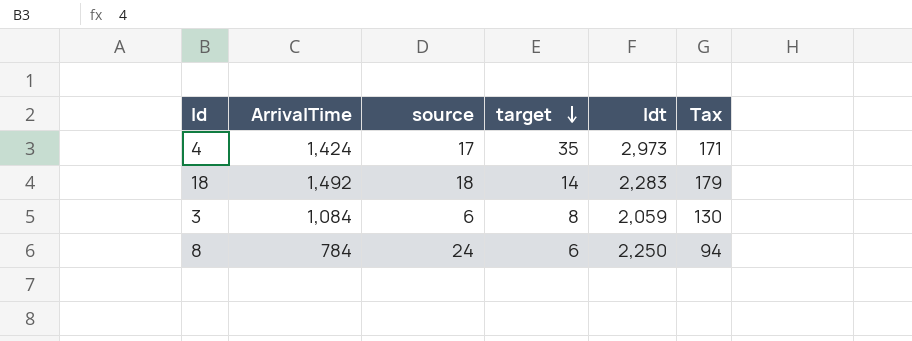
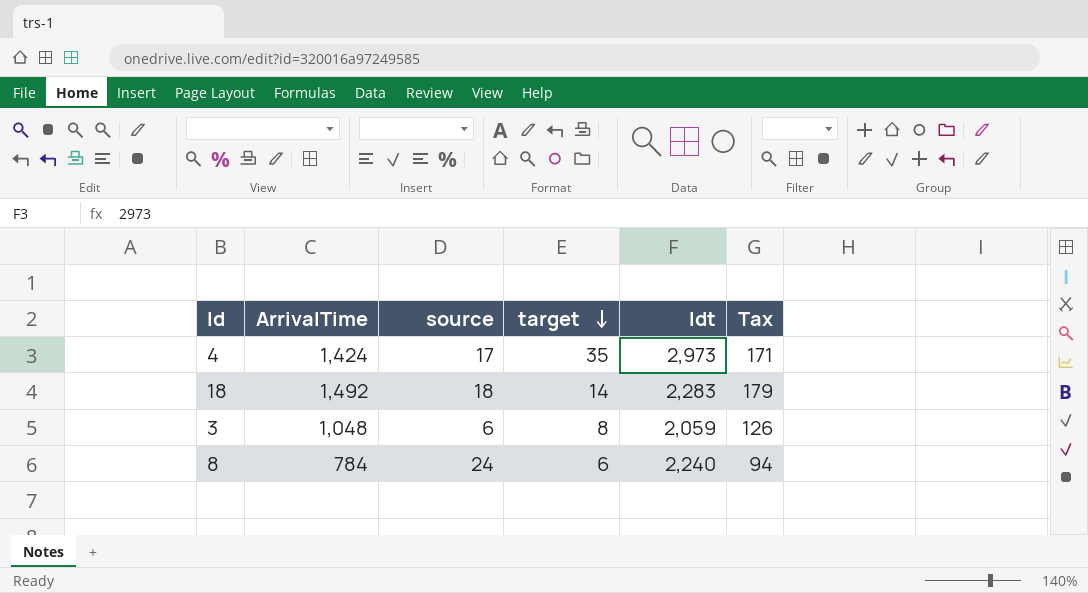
3 | ArrivalTime: 1,084 -> 1,048
3 | Tax: 130 -> 126
8 | ldt: 2,250 -> 2,240

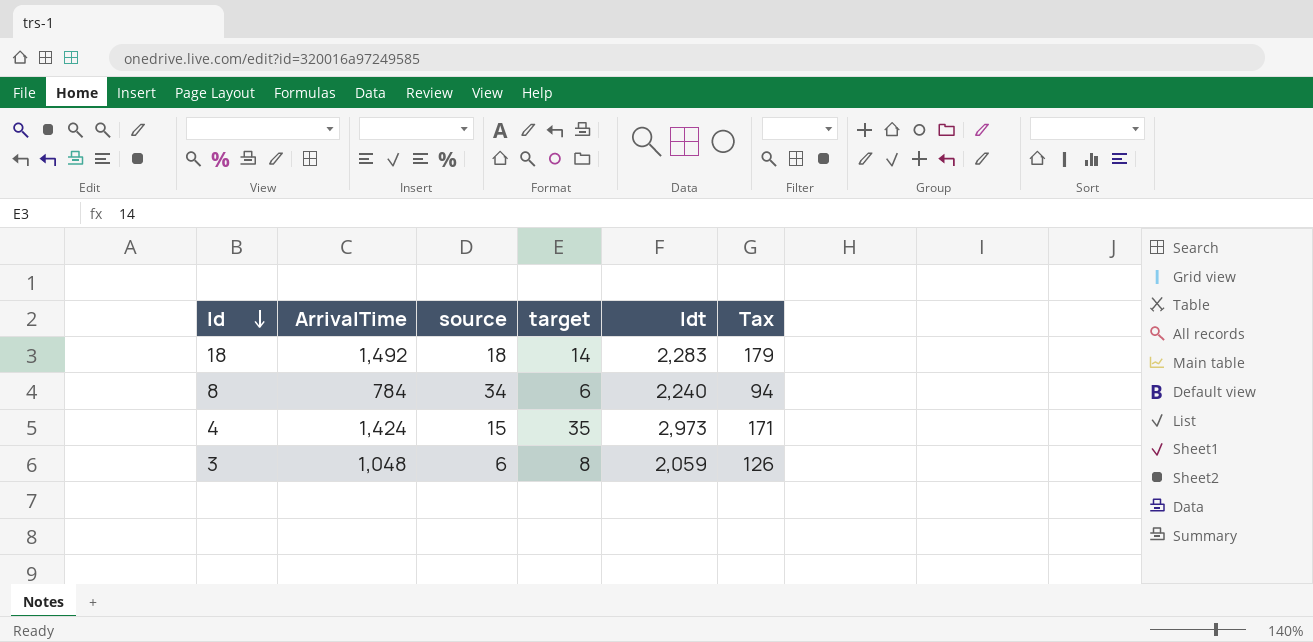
row order: target descending -> Id descending
8 | source: 24 -> 34
4 | source: 17 -> 15

